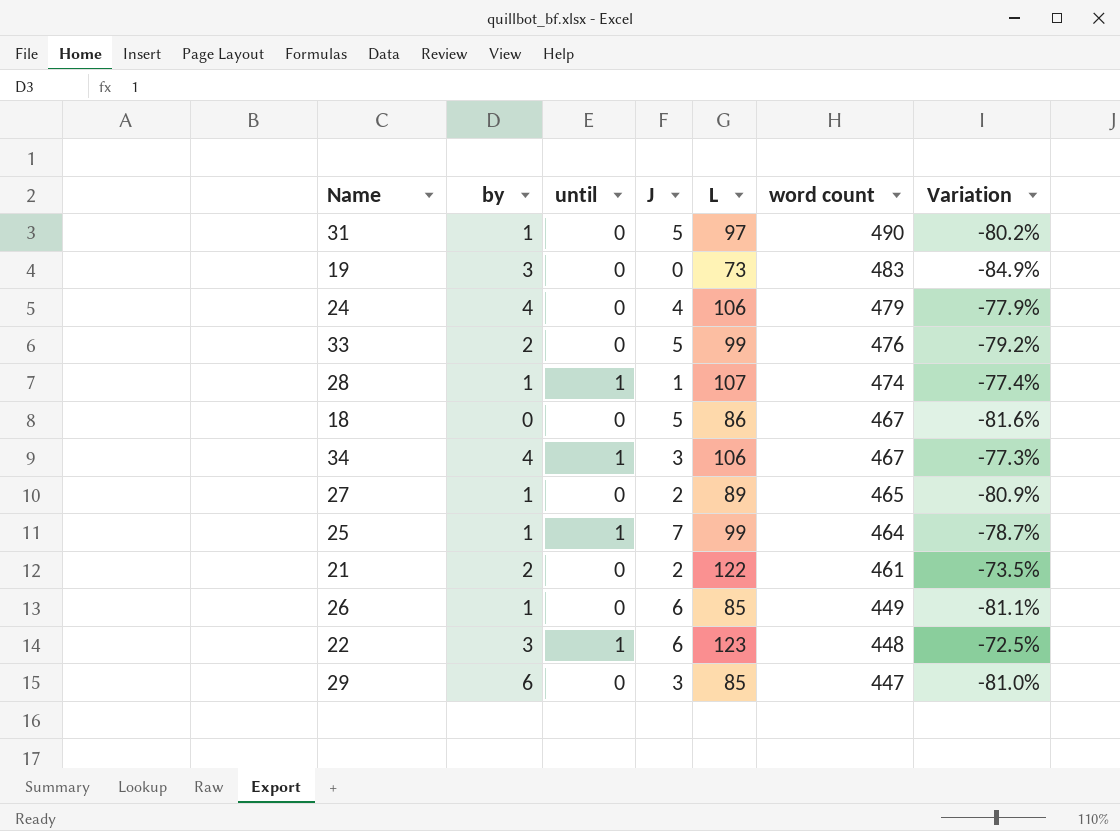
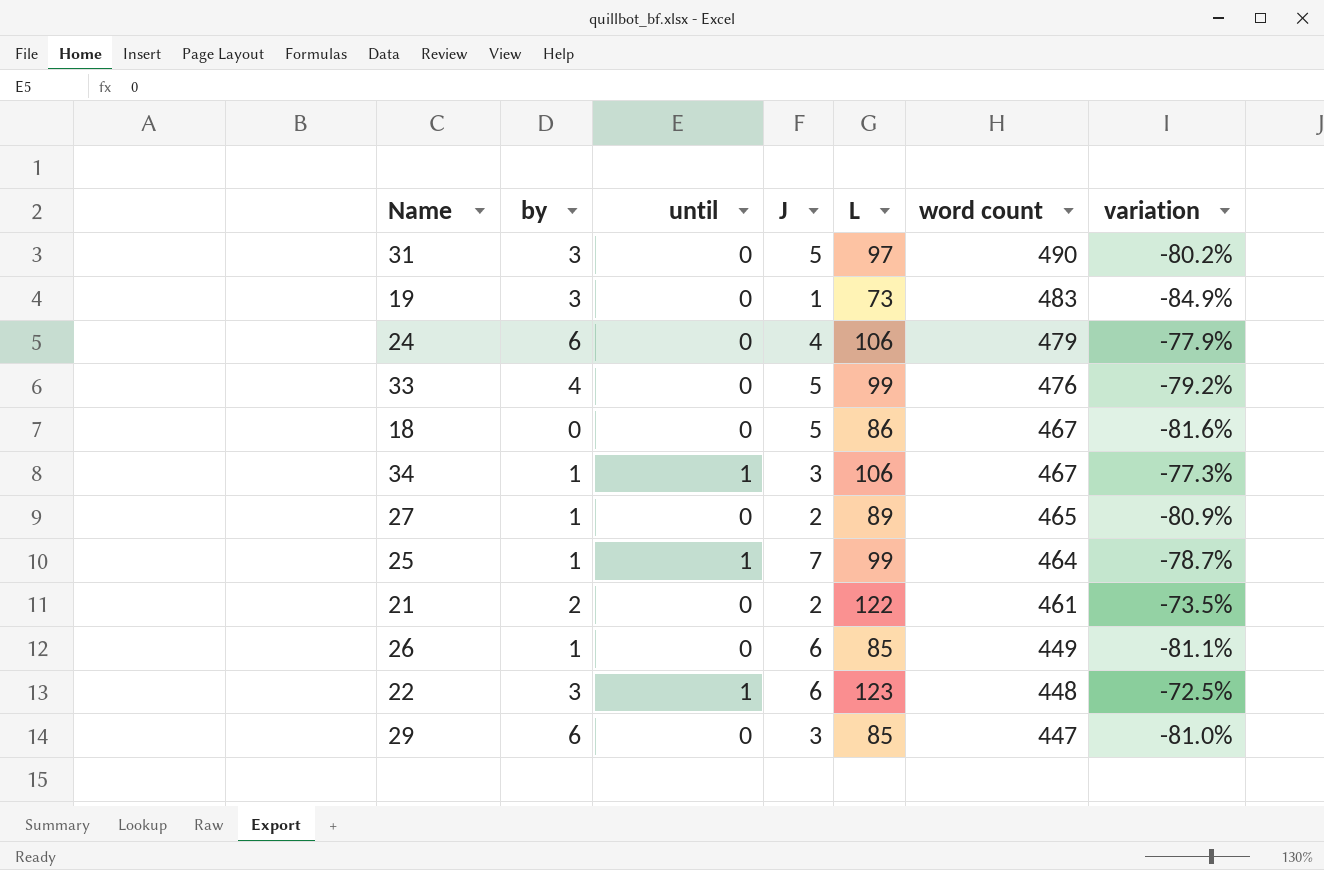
column name: Variation -> variation
row 28: 1 | 1 | 1 | 107 | 474 | -77.4% -> none
31 | by: 1 -> 3
19 | J: 0 -> 1
24 | by: 4 -> 6
33 | by: 2 -> 4
34 | by: 4 -> 1

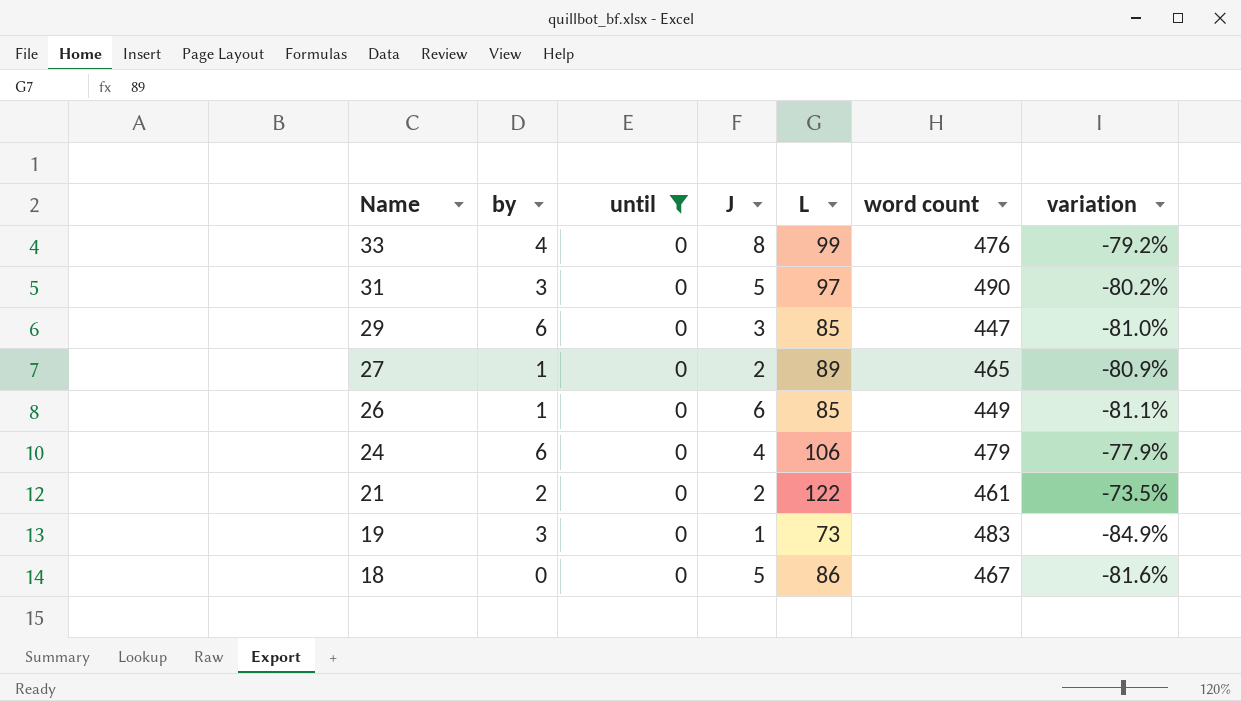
filter: none -> until = 0
row order: word count descending -> Name descending
33 | J: 5 -> 8

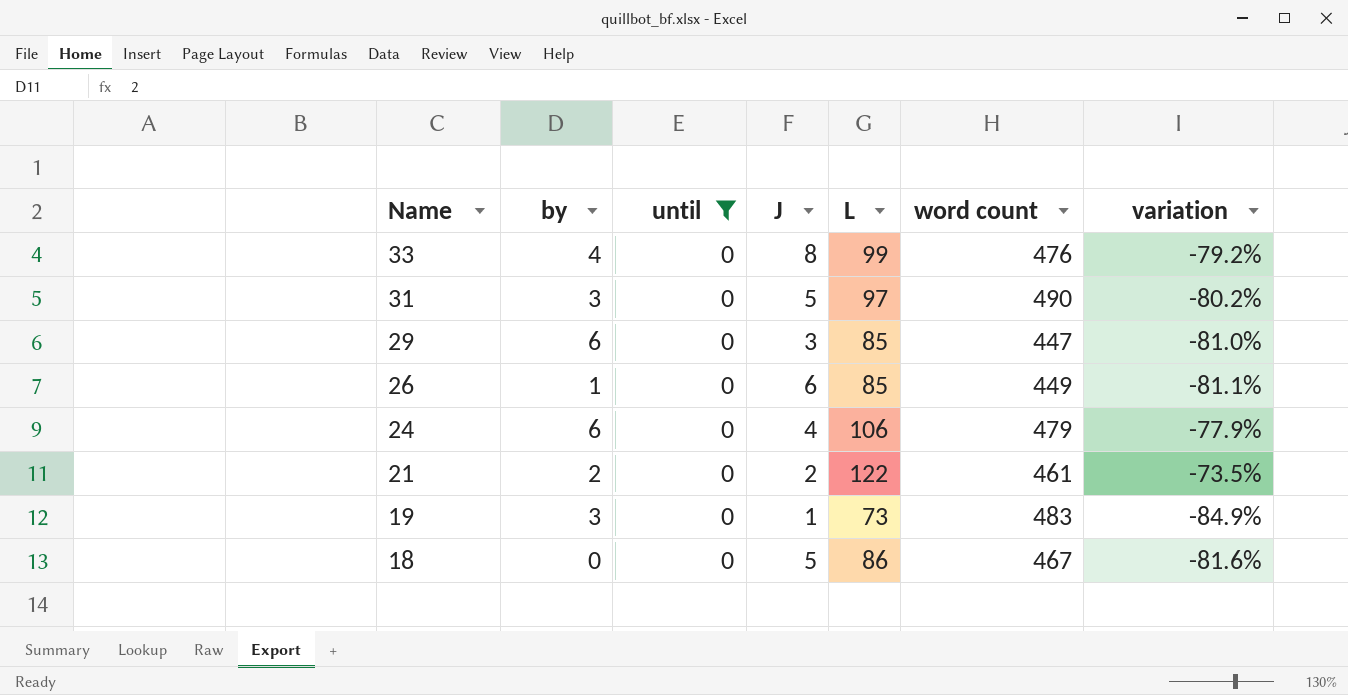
row 27: 1 | 0 | 2 | 89 | 465 | -80.9% -> none

